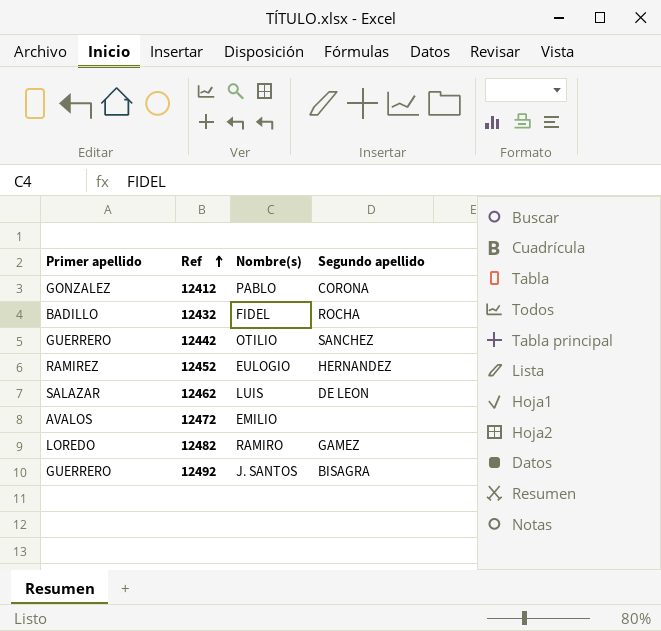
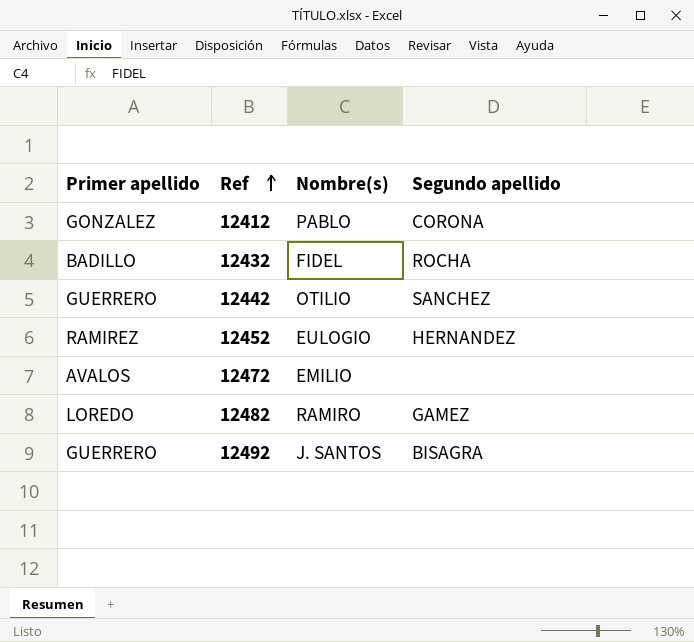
row 12462: SALAZAR | LUIS | DE LEON -> none

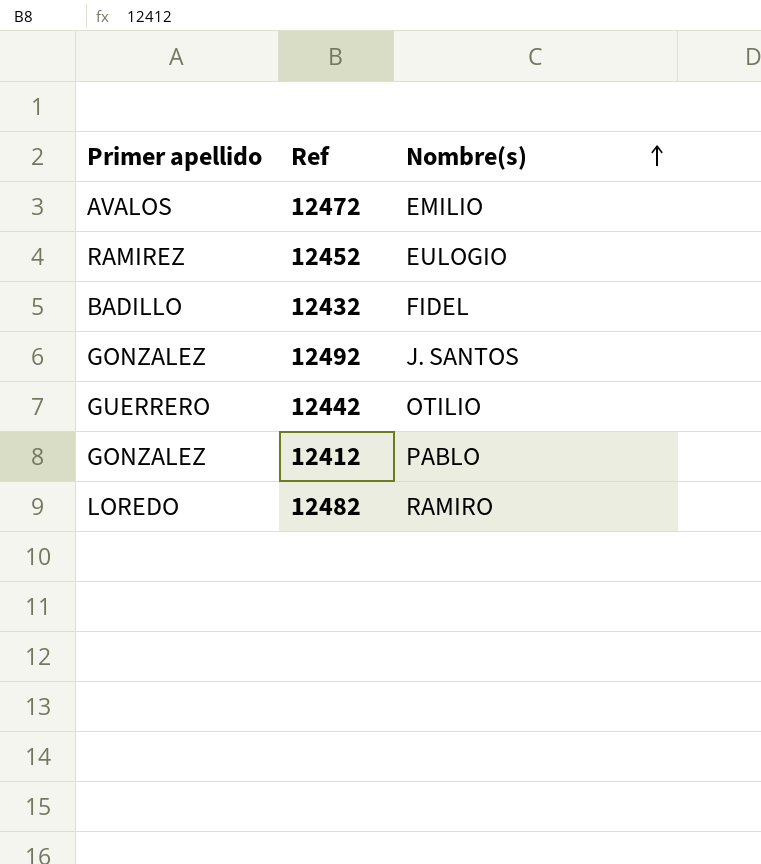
row order: Ref ascending -> Nombre(s) ascending
column Segundo apellido | position: 4 -> none
12492 | Primer apellido: GUERRERO -> GONZALEZ

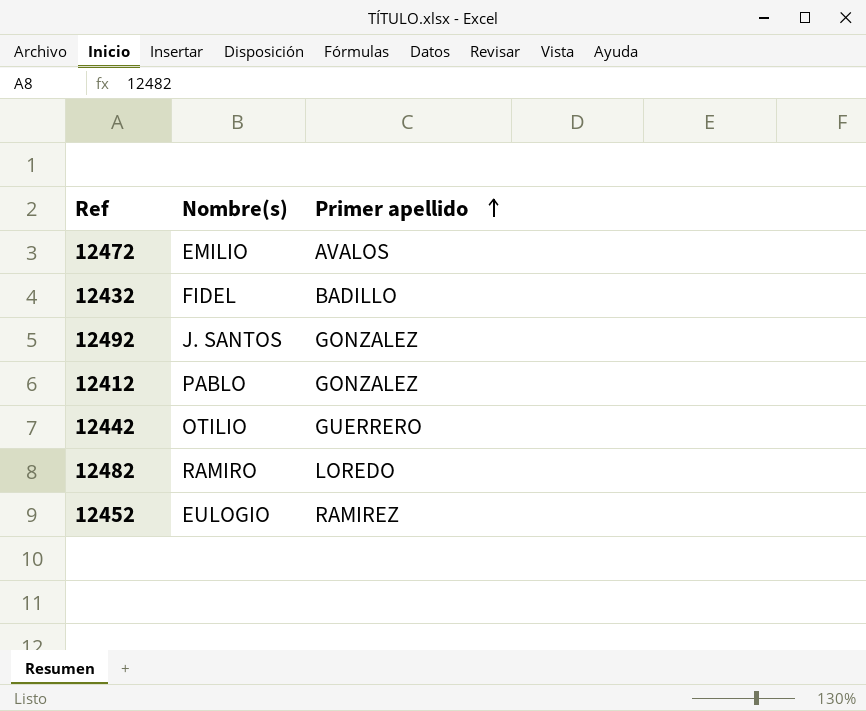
row order: Nombre(s) ascending -> Primer apellido ascending
column Primer apellido | position: 1 -> 3

